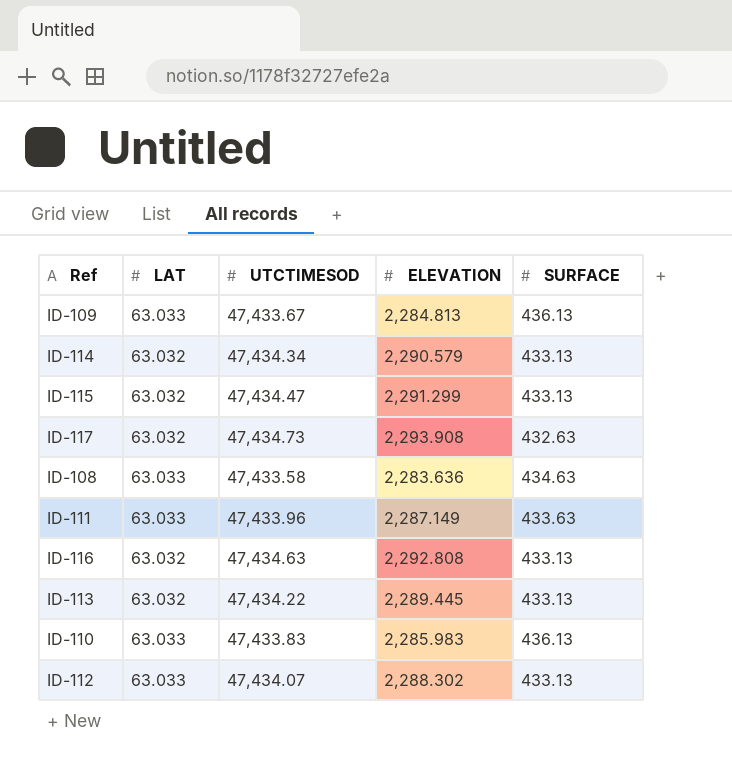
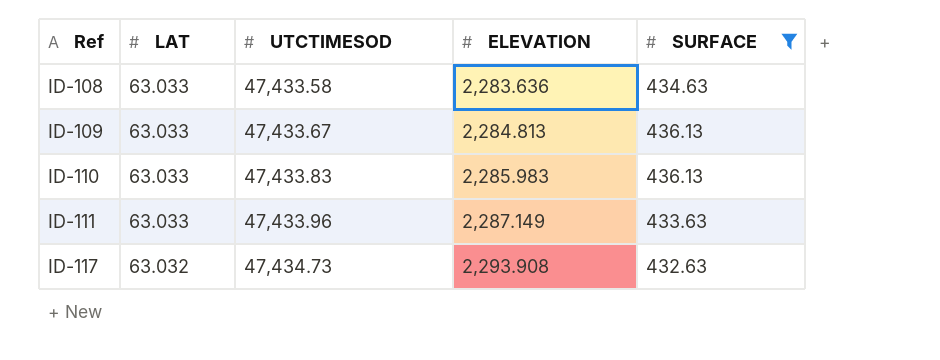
filter: none -> SURFACE != 433.13
row order: none -> Ref ascending

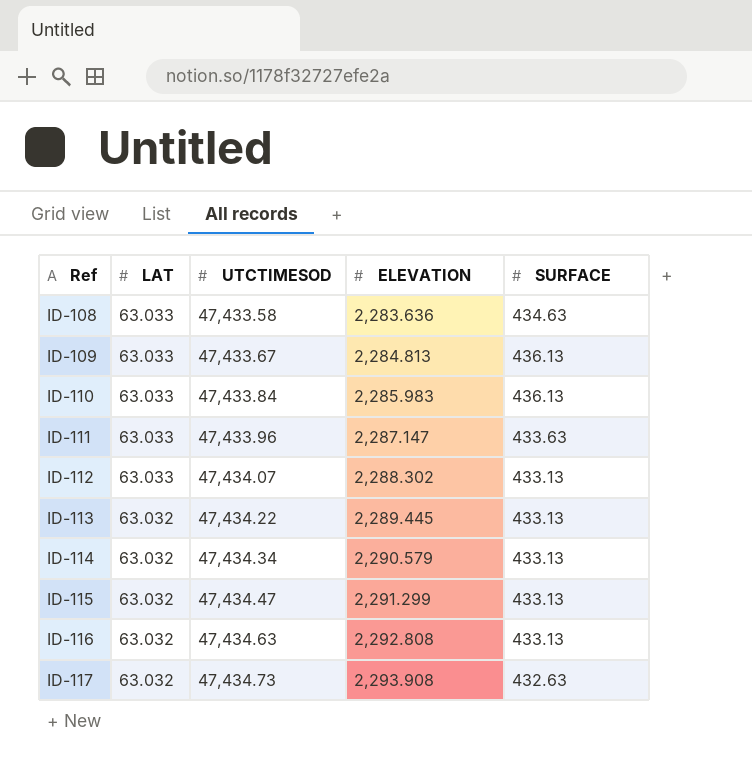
filter: SURFACE != 433.13 -> none
ID-110 | UTCTIMESOD: 47,433.83 -> 47,433.84
ID-111 | ELEVATION: 2,287.149 -> 2,287.147

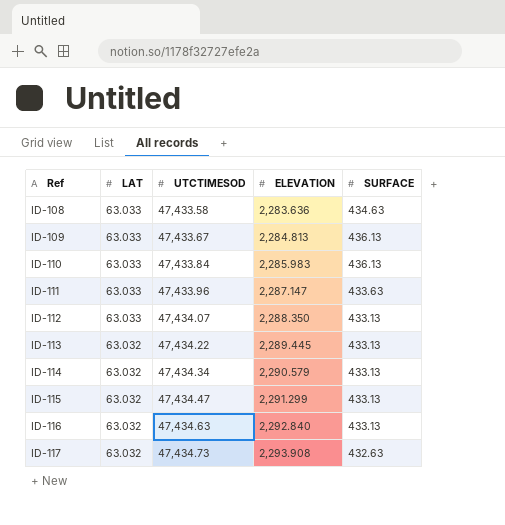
ID-112 | ELEVATION: 2,288.302 -> 2,288.350
ID-116 | ELEVATION: 2,292.808 -> 2,292.840

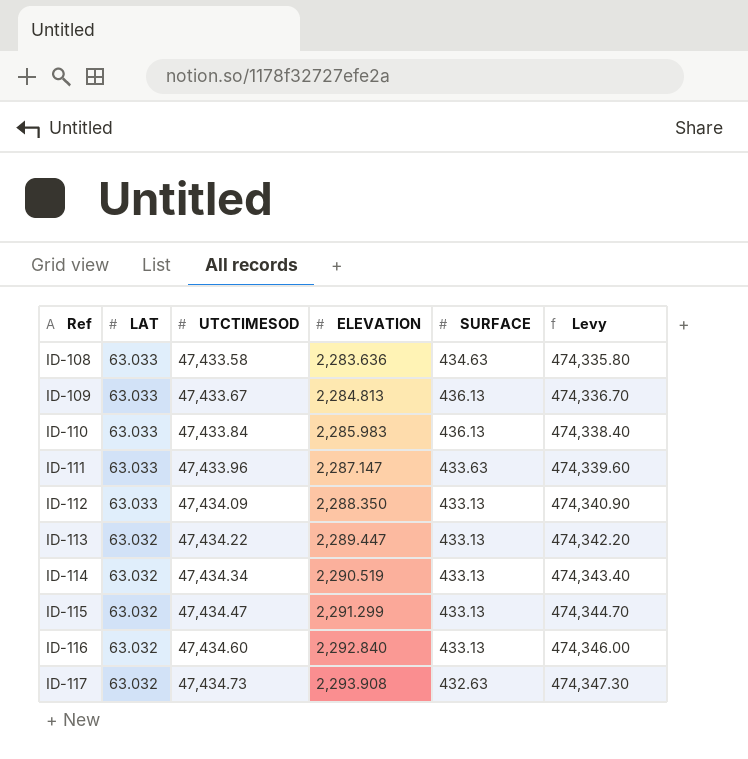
column Levy | formula: none -> [UTCTIMESOD] * 10
ID-112 | UTCTIMESOD: 47,434.07 -> 47,434.09
ID-113 | ELEVATION: 2,289.445 -> 2,289.447
ID-114 | ELEVATION: 2,290.579 -> 2,290.519
ID-116 | UTCTIMESOD: 47,434.63 -> 47,434.60

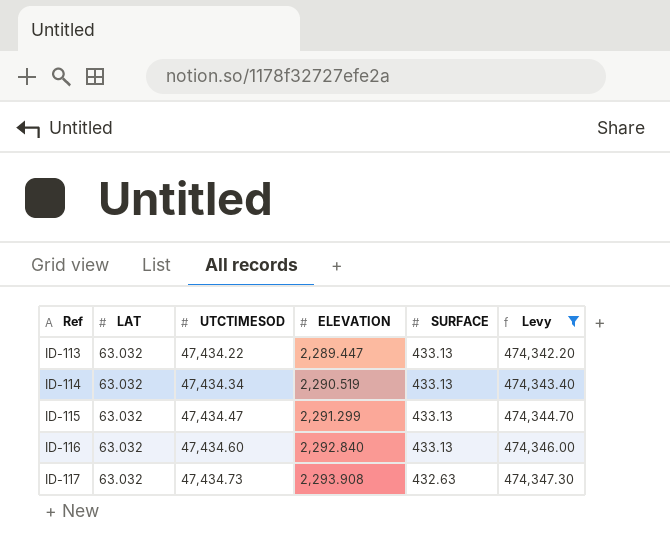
filter: none -> Levy >= 474,342.20

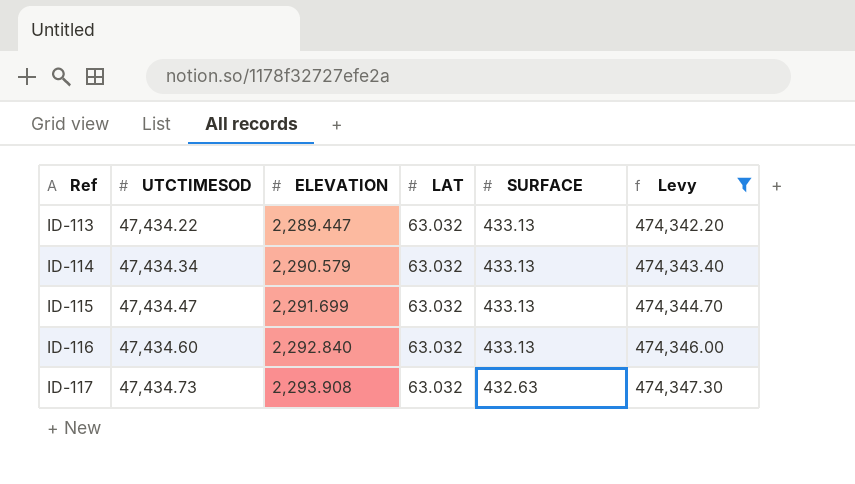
column LAT | position: 2 -> 4
ID-114 | ELEVATION: 2,290.519 -> 2,290.579
ID-115 | ELEVATION: 2,291.299 -> 2,291.699

